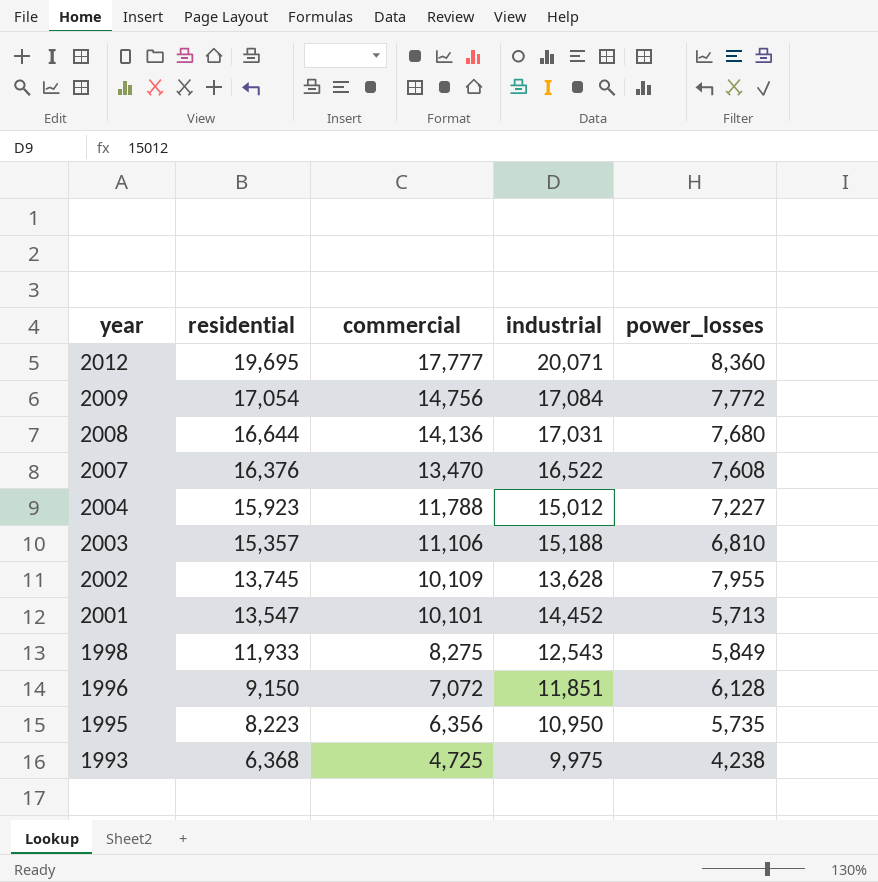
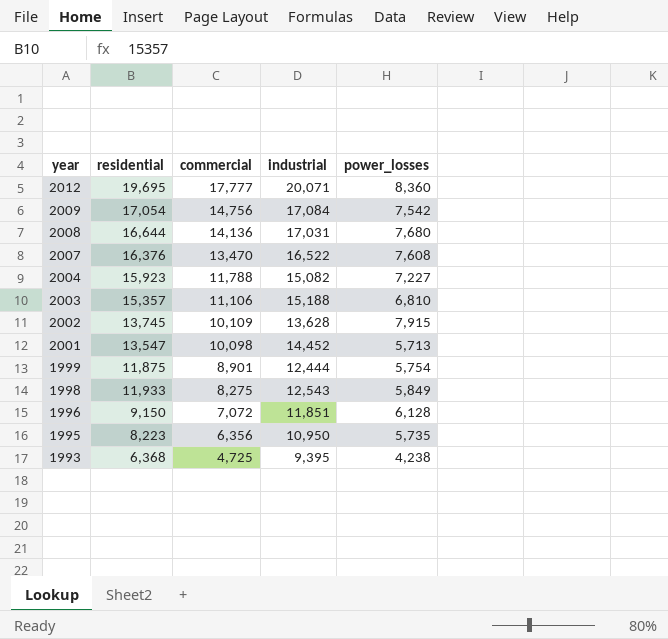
2009 | power_losses: 7,772 -> 7,542
2004 | industrial: 15,012 -> 15,082
2002 | power_losses: 7,955 -> 7,915
2001 | commercial: 10,101 -> 10,098
row 1999: none -> 11,875 | 8,901 | 12,444 | 5,754
1993 | industrial: 9,975 -> 9,395

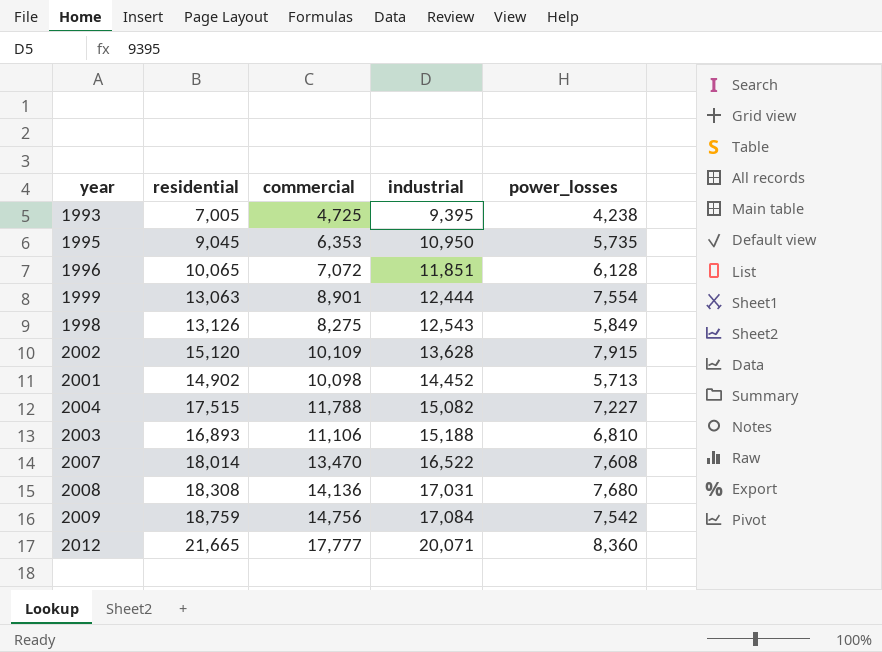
row order: year descending -> industrial ascending
1993 | residential: 6,368 -> 7,005
1995 | residential: 8,223 -> 9,045
1995 | commercial: 6,356 -> 6,353
1996 | residential: 9,150 -> 10,065
1999 | residential: 11,875 -> 13,063
1999 | power_losses: 5,754 -> 7,554
1998 | residential: 11,933 -> 13,126
2002 | residential: 13,745 -> 15,120
2001 | residential: 13,547 -> 14,902
2004 | residential: 15,923 -> 17,515
2003 | residential: 15,357 -> 16,893
2007 | residential: 16,376 -> 18,014
2008 | residential: 16,644 -> 18,308
2009 | residential: 17,054 -> 18,759
2012 | residential: 19,695 -> 21,665

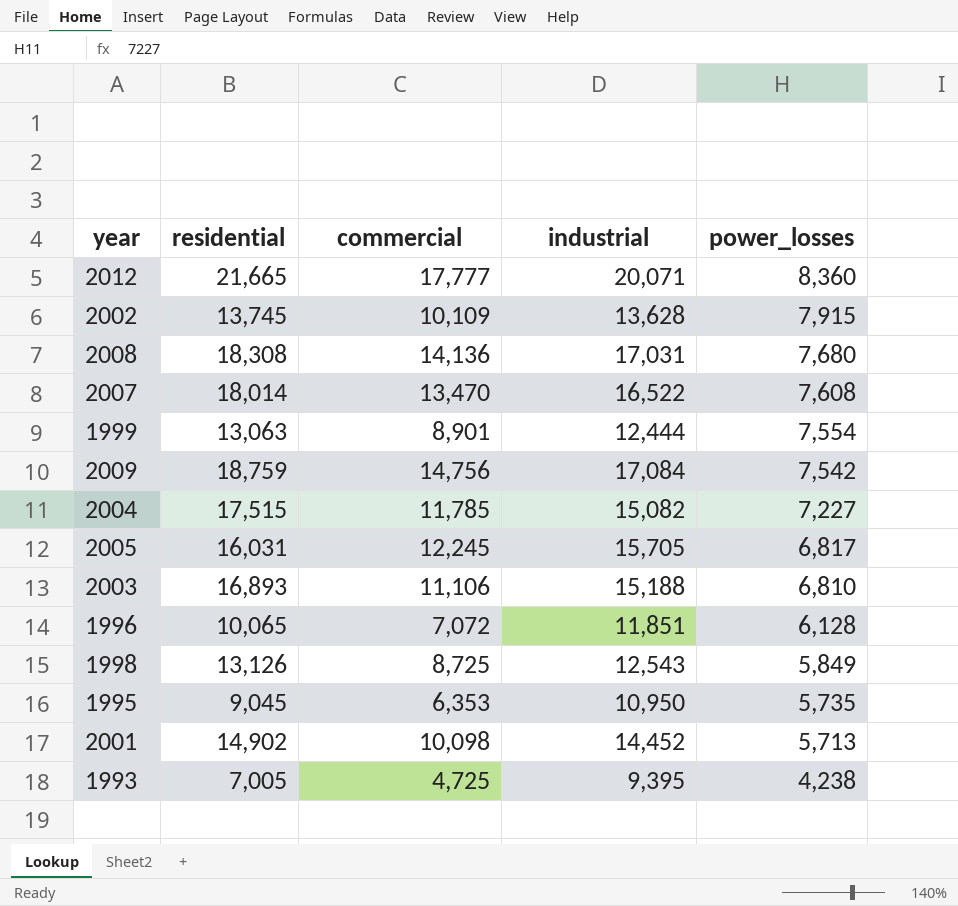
row order: industrial ascending -> power_losses descending
2002 | residential: 15,120 -> 13,745
2004 | commercial: 11,788 -> 11,785
row 2005: none -> 16,031 | 12,245 | 15,705 | 6,817
1998 | commercial: 8,275 -> 8,725

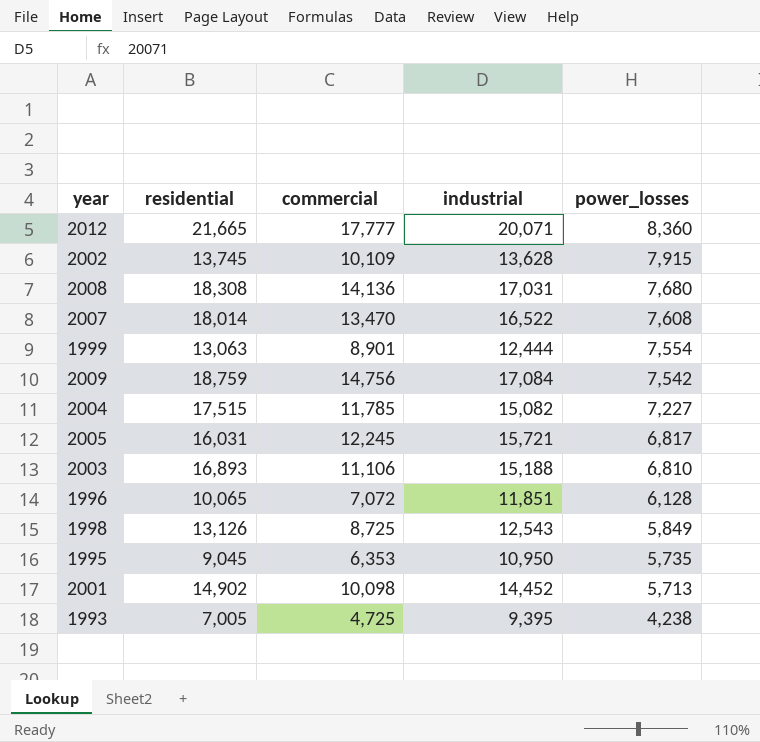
2005 | industrial: 15,705 -> 15,721

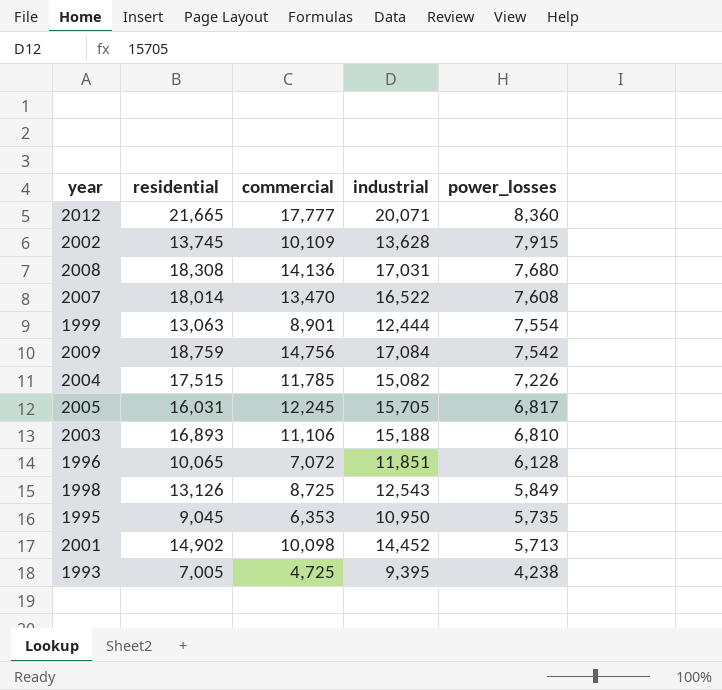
2004 | power_losses: 7,227 -> 7,226
2005 | industrial: 15,721 -> 15,705

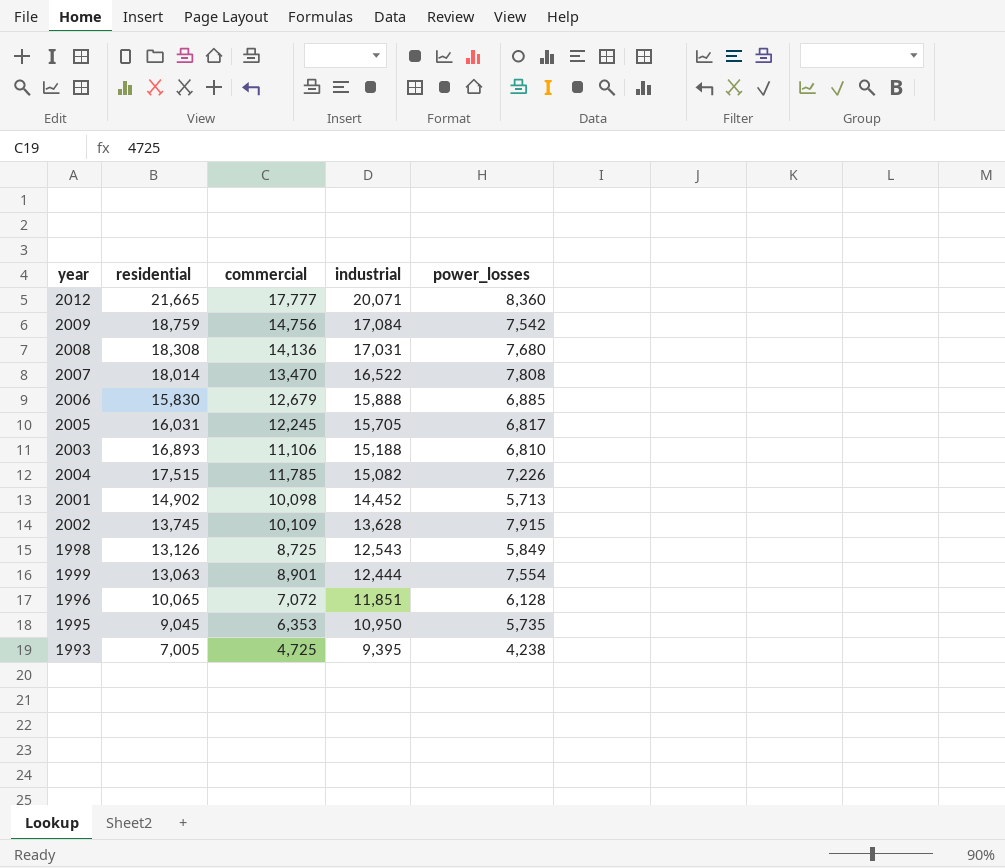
row order: power_losses descending -> industrial descending
2007 | power_losses: 7,608 -> 7,808
row 2006: none -> 15,830 | 12,679 | 15,888 | 6,885

